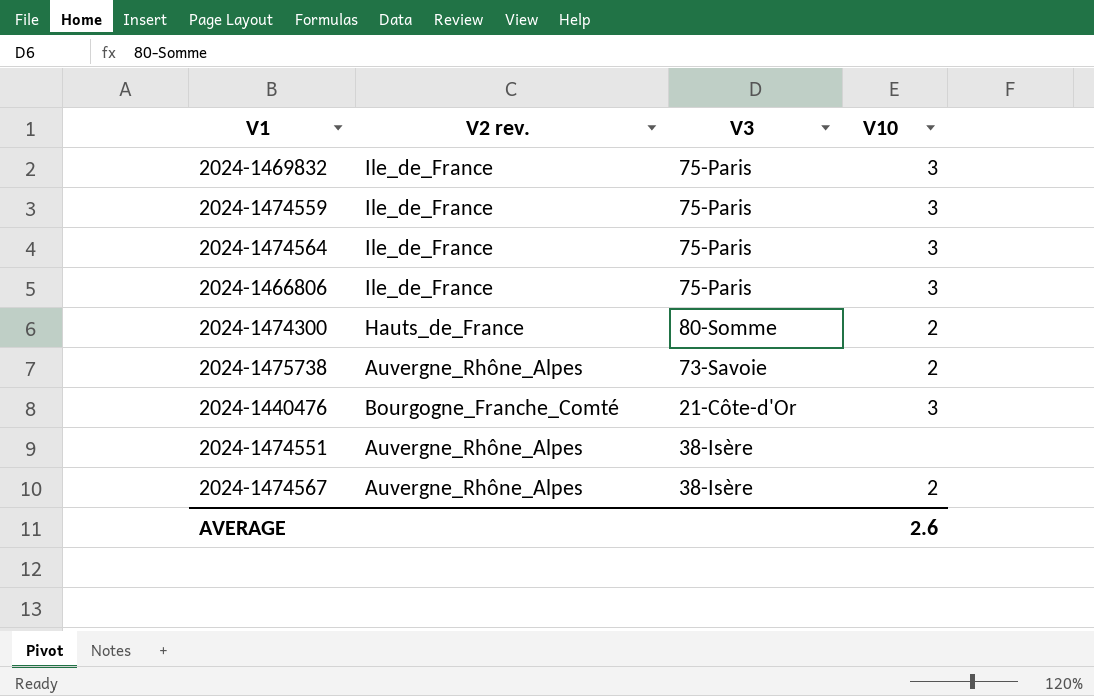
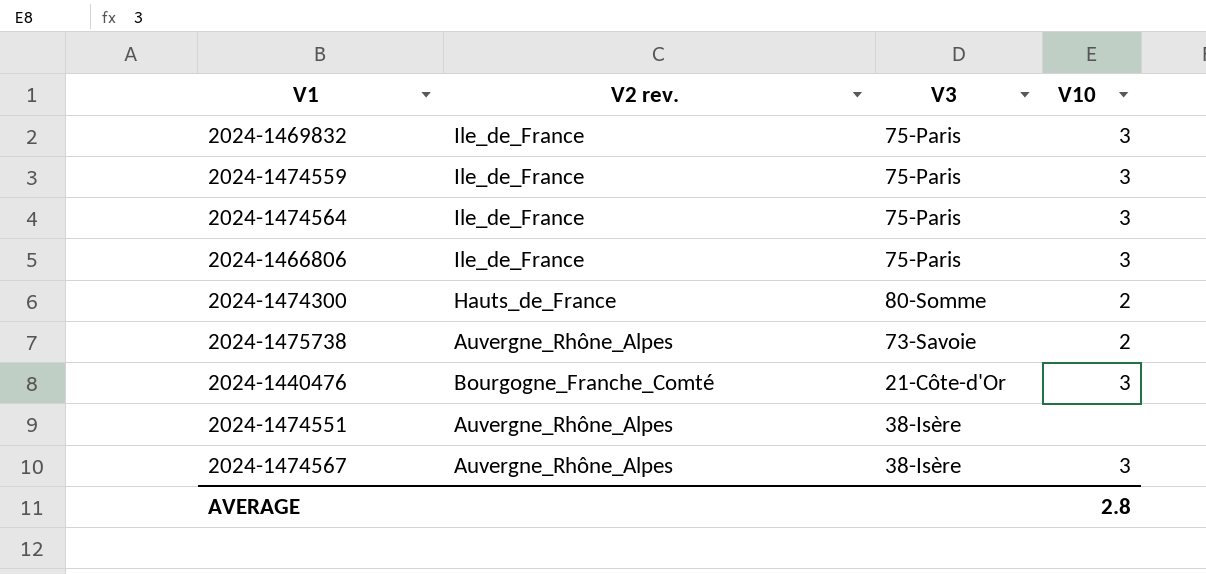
2024-1474567 | V10: 2 -> 3
AVERAGE | V10: 2.6 -> 2.8

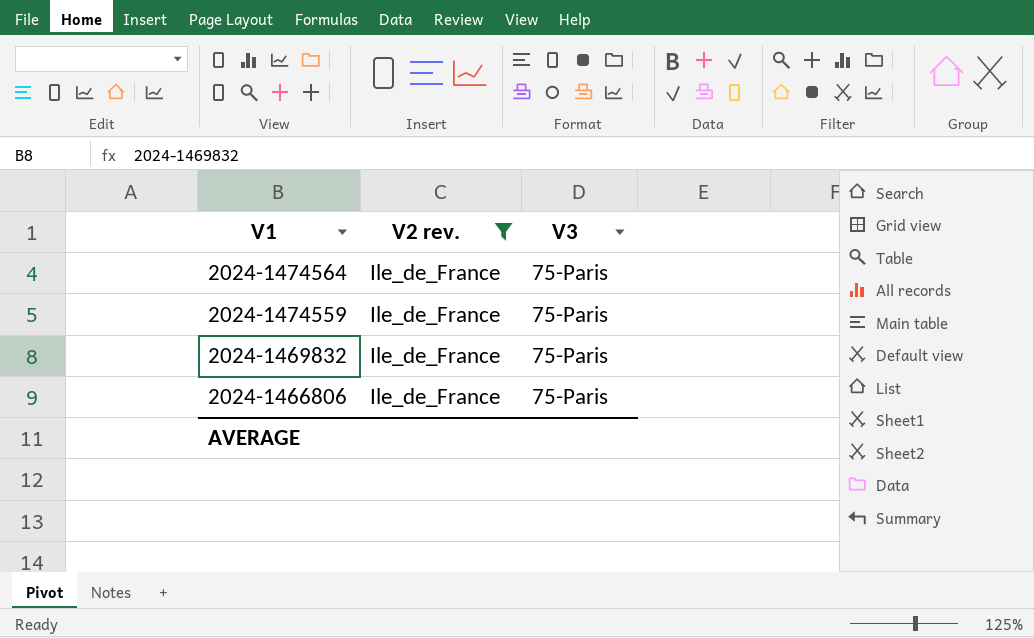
filter: none -> V2 rev. = Ile_de_France
row order: none -> V1 descending
column V10 | position: 4 -> none

